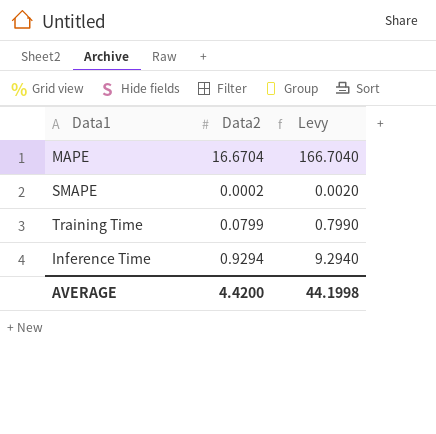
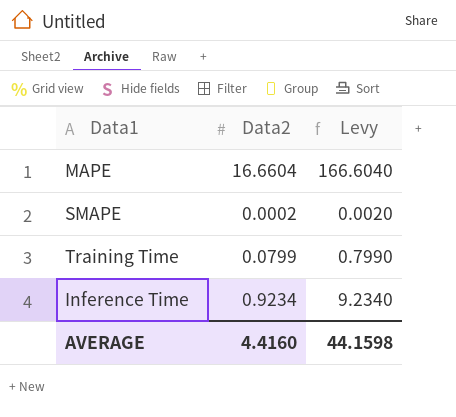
MAPE | Data2: 16.6704 -> 16.6604
MAPE | Levy: 166.7040 -> 166.6040
Inference Time | Data2: 0.9294 -> 0.9234
Inference Time | Levy: 9.2940 -> 9.2340
AVERAGE | Data2: 4.4200 -> 4.4160
AVERAGE | Levy: 44.1998 -> 44.1598

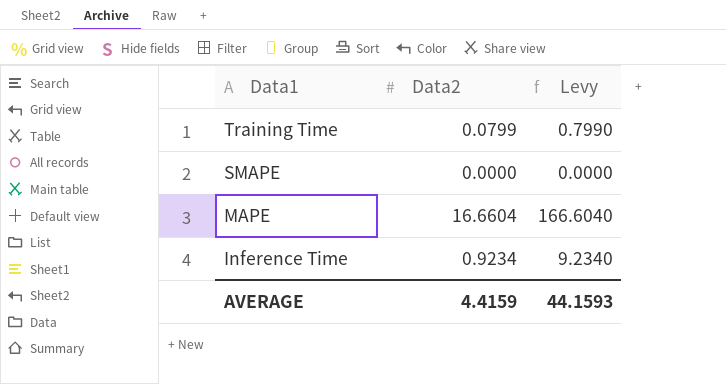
row order: none -> Data1 descending
SMAPE | Data2: 0.0002 -> 0.0000
SMAPE | Levy: 0.0020 -> 0.0000
AVERAGE | Data2: 4.4160 -> 4.4159
AVERAGE | Levy: 44.1598 -> 44.1593

